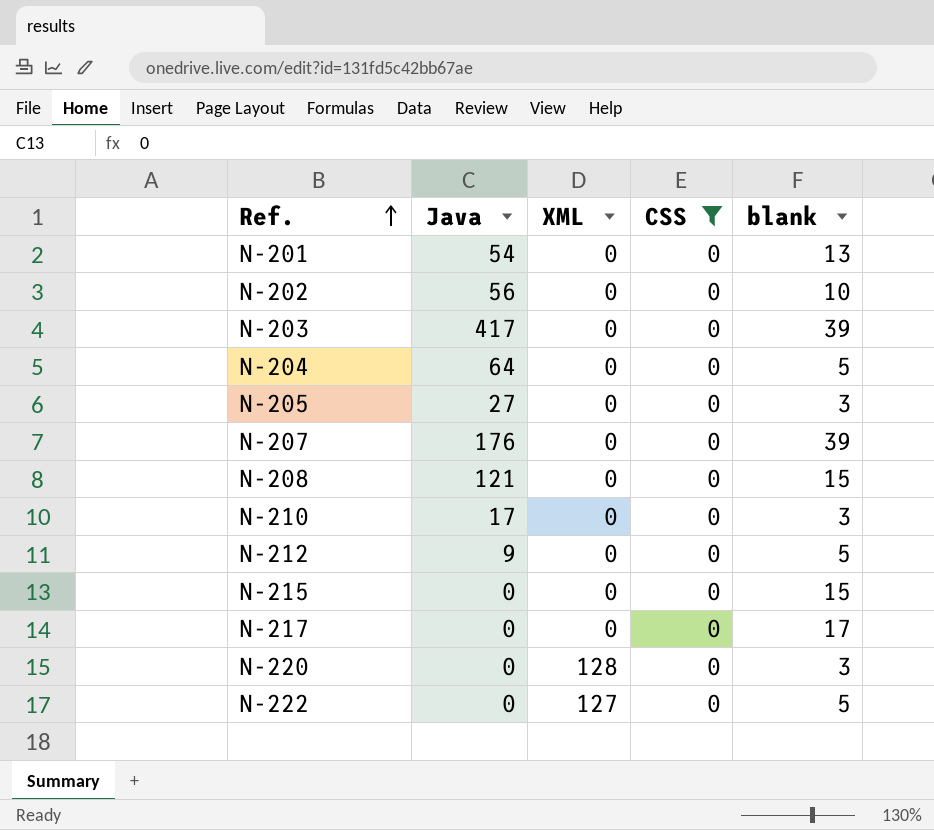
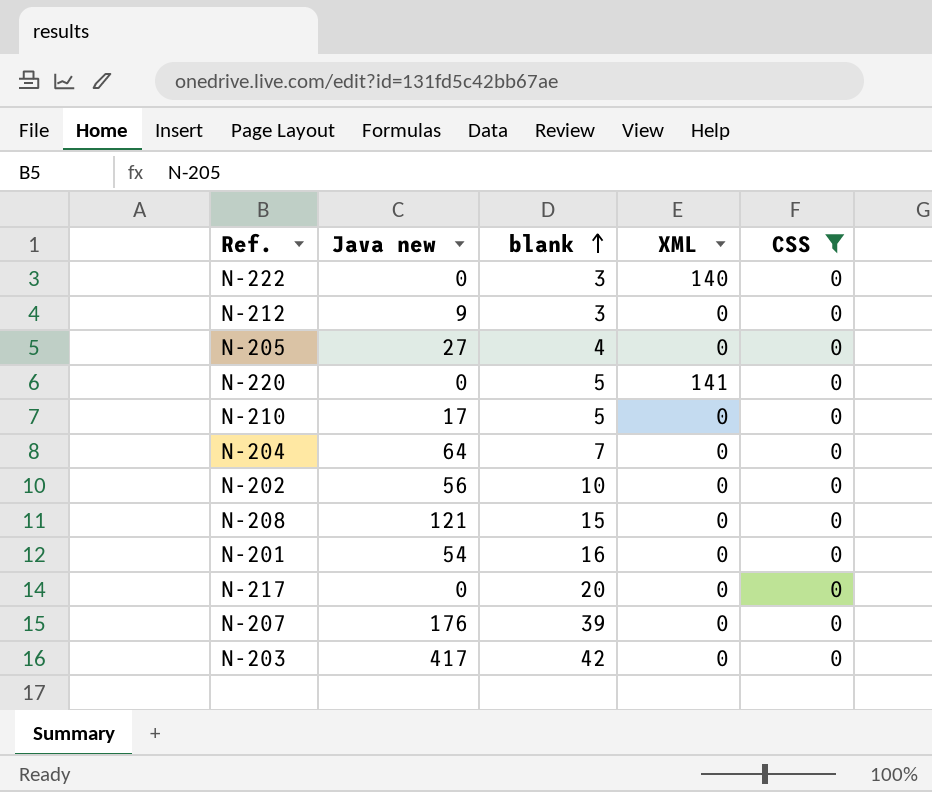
row order: Ref. ascending -> blank ascending
column name: Java -> Java new
column blank | position: 5 -> 3
row N-215: 0 | 0 | 0 | 15 -> none
N-222 | blank: 5 -> 3
N-222 | XML: 127 -> 140
N-212 | blank: 5 -> 3
N-205 | blank: 3 -> 4
N-220 | blank: 3 -> 5
N-220 | XML: 128 -> 141
N-210 | blank: 3 -> 5
N-204 | blank: 5 -> 7
N-201 | blank: 13 -> 16
N-217 | blank: 17 -> 20
N-203 | blank: 39 -> 42

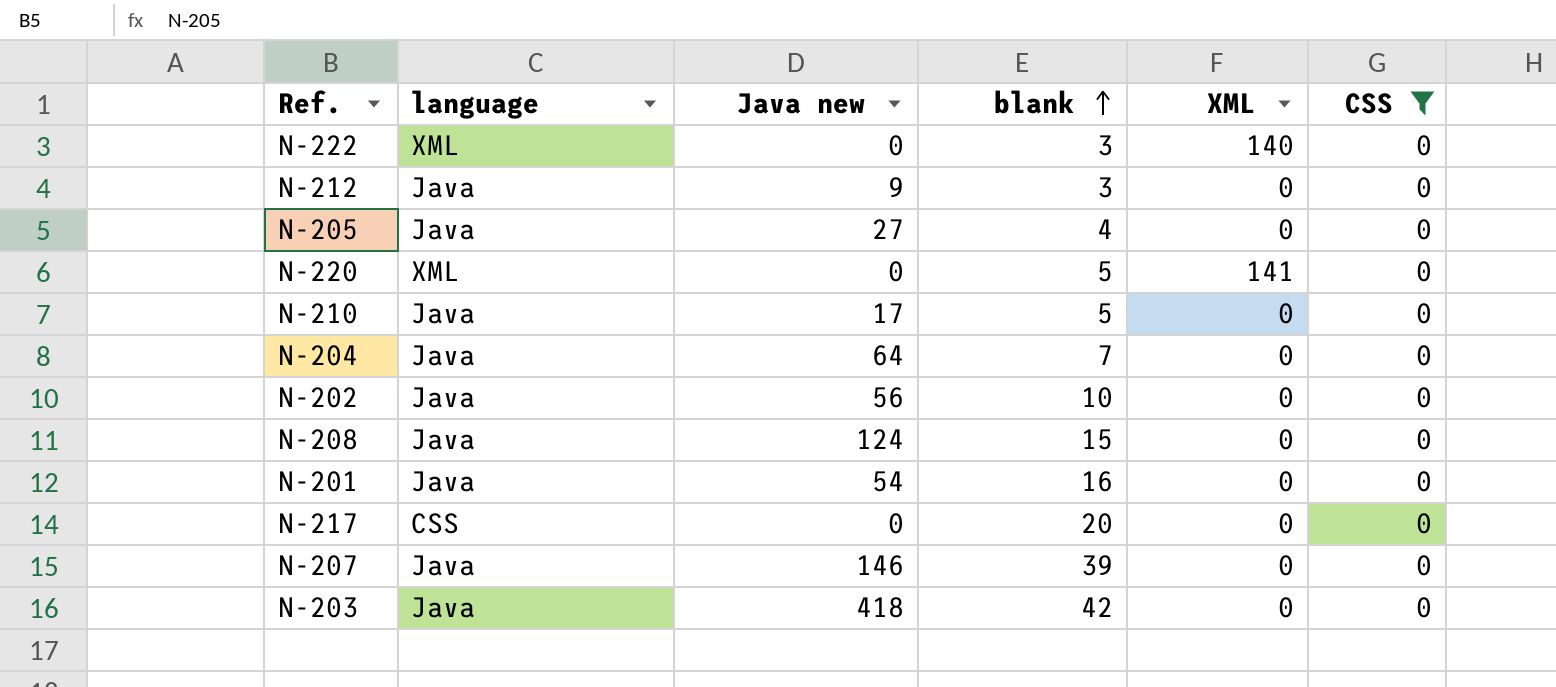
column language | position: none -> 2
N-208 | Java new: 121 -> 124
N-207 | Java new: 176 -> 146
N-203 | Java new: 417 -> 418

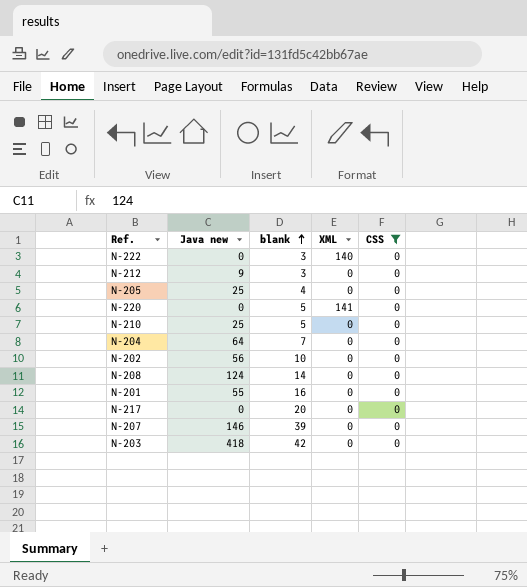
column language | position: 2 -> none
N-205 | Java new: 27 -> 25
N-210 | Java new: 17 -> 25
N-208 | blank: 15 -> 14
N-201 | Java new: 54 -> 55

